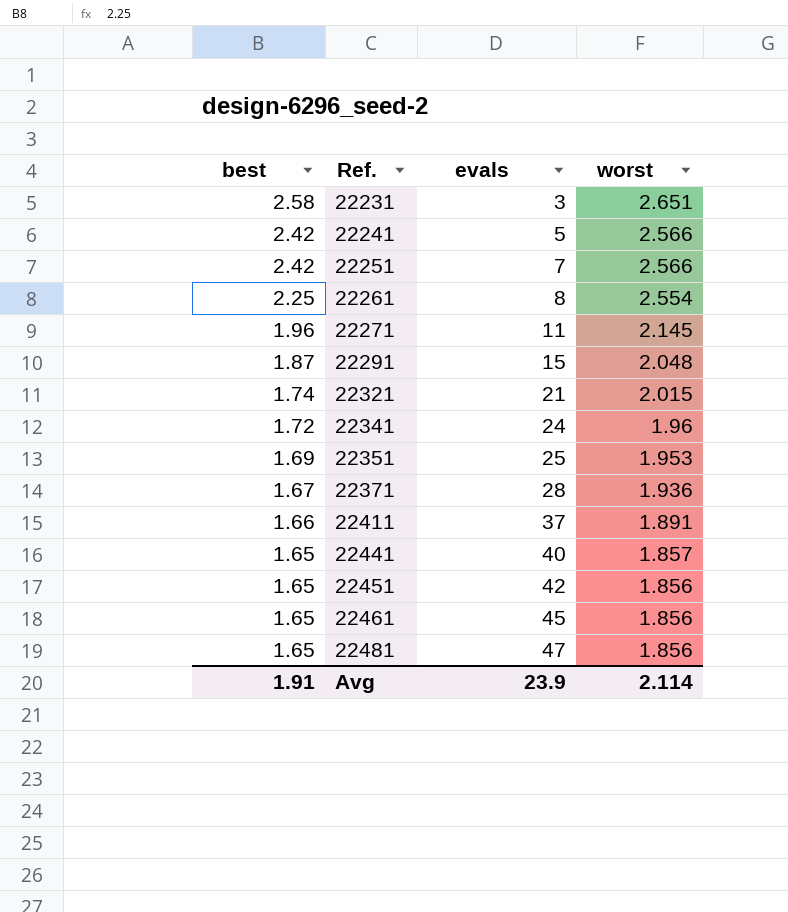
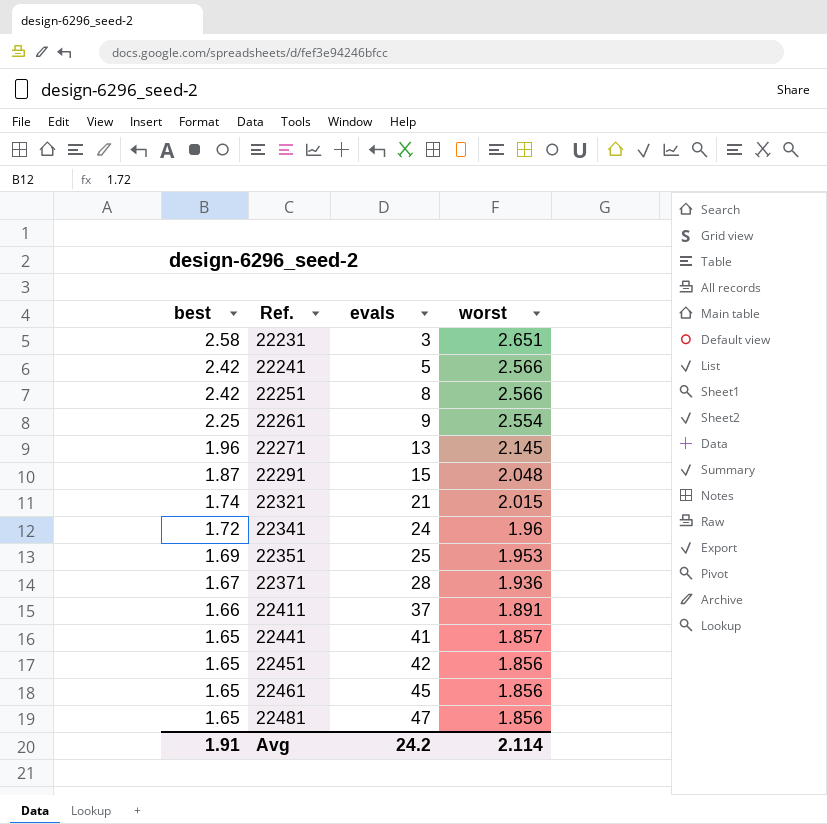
22251 | evals: 7 -> 8
22261 | evals: 8 -> 9
22271 | evals: 11 -> 13
22441 | evals: 40 -> 41
Avg | evals: 23.9 -> 24.2

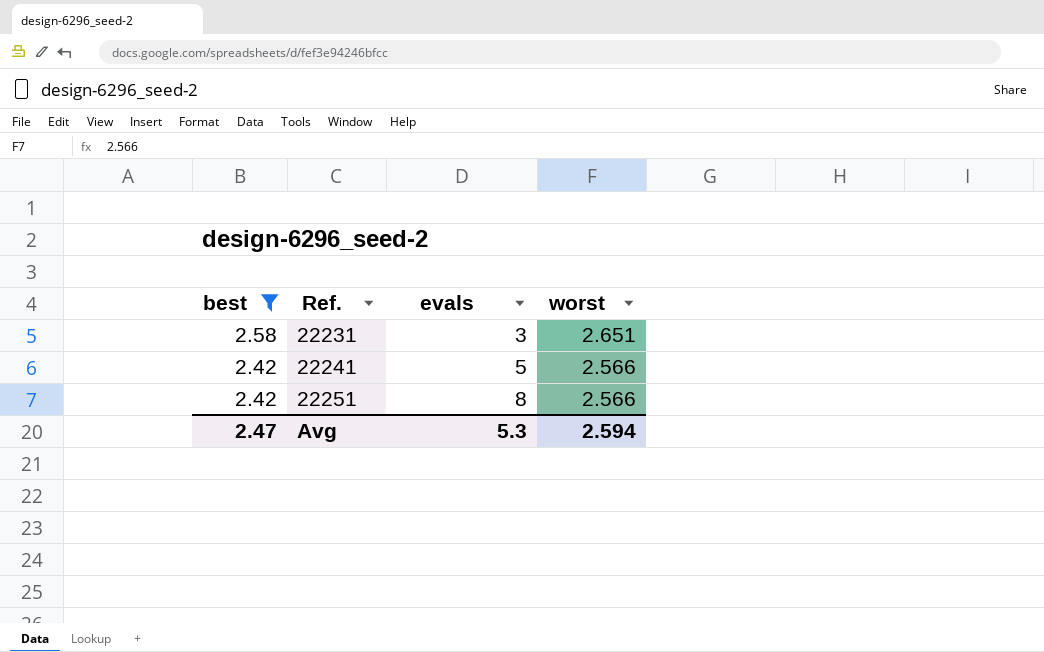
filter: none -> best >= 2.42
Avg | best: 1.91 -> 2.47
Avg | evals: 24.2 -> 5.3
Avg | worst: 2.114 -> 2.594

